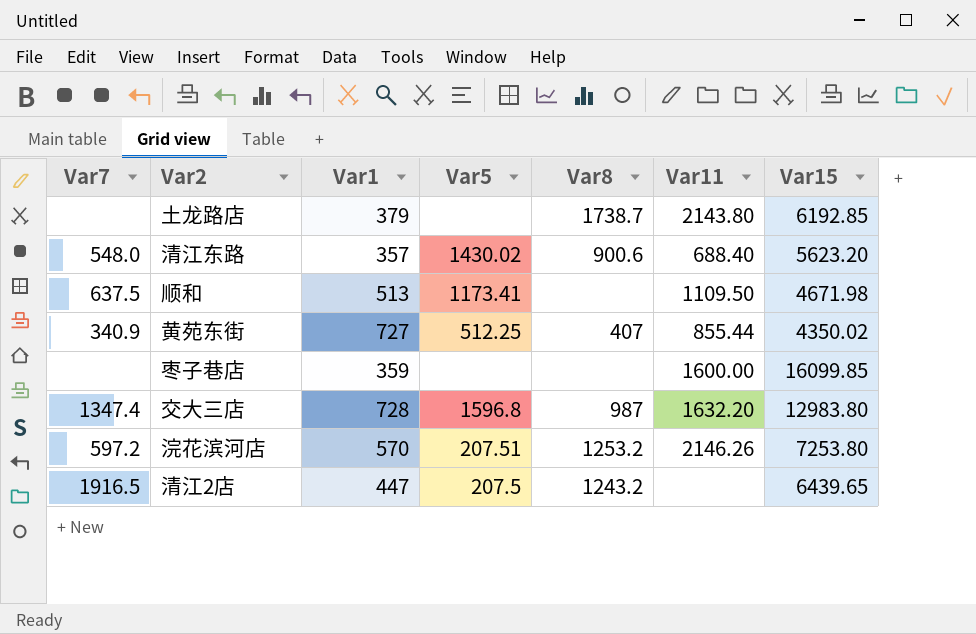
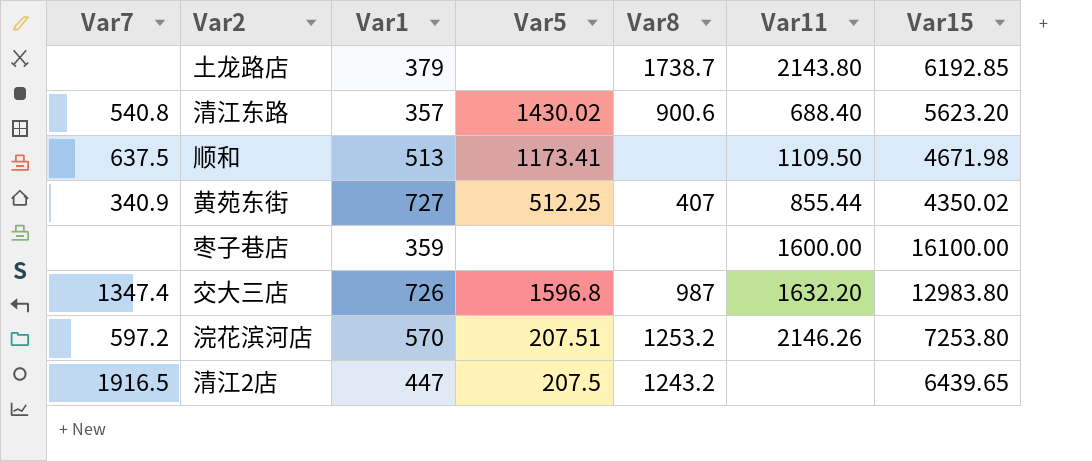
清江东路 | Var7: 548.0 -> 540.8
枣子巷店 | Var15: 16099.85 -> 16100.00
交大三店 | Var1: 728 -> 726

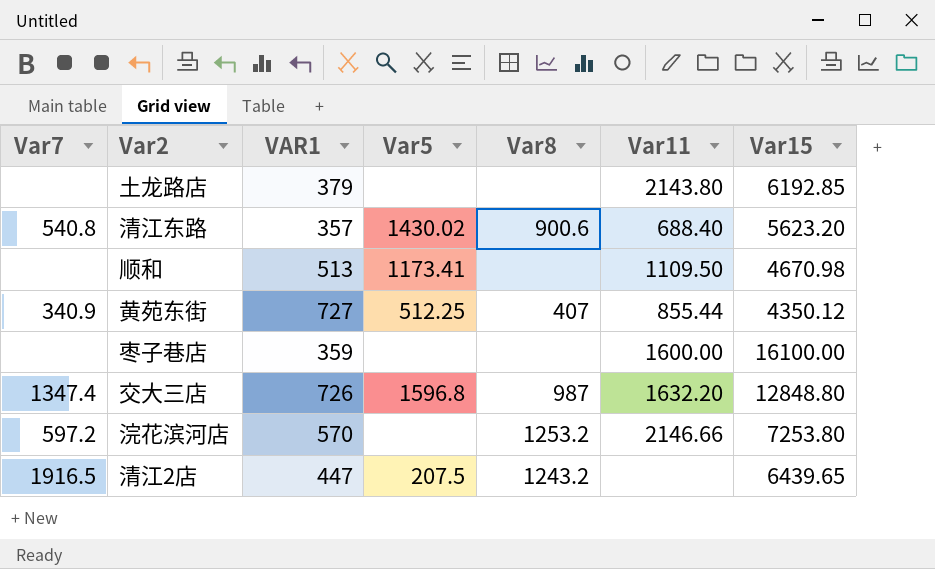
column name: Var1 -> VAR1
土龙路店 | Var8: 1738.7 -> none
顺和 | Var7: 637.5 -> none
顺和 | Var15: 4671.98 -> 4670.98
黄苑东街 | Var15: 4350.02 -> 4350.12
交大三店 | Var15: 12983.80 -> 12848.80
浣花滨河店 | Var5: 207.51 -> none
浣花滨河店 | Var11: 2146.26 -> 2146.66

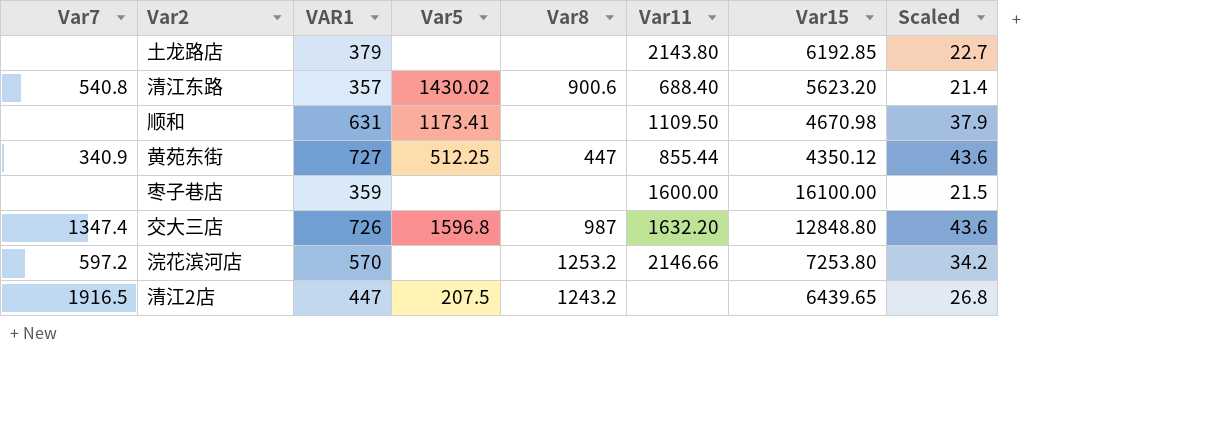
column Scaled | formula: none -> [VAR1] * 0.06
顺和 | VAR1: 513 -> 631
黄苑东街 | Var8: 407 -> 447

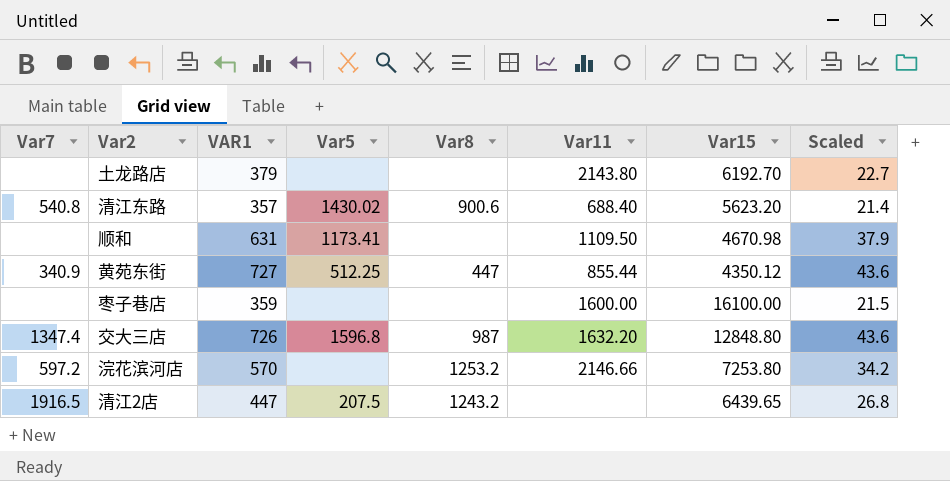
土龙路店 | Var15: 6192.85 -> 6192.70

